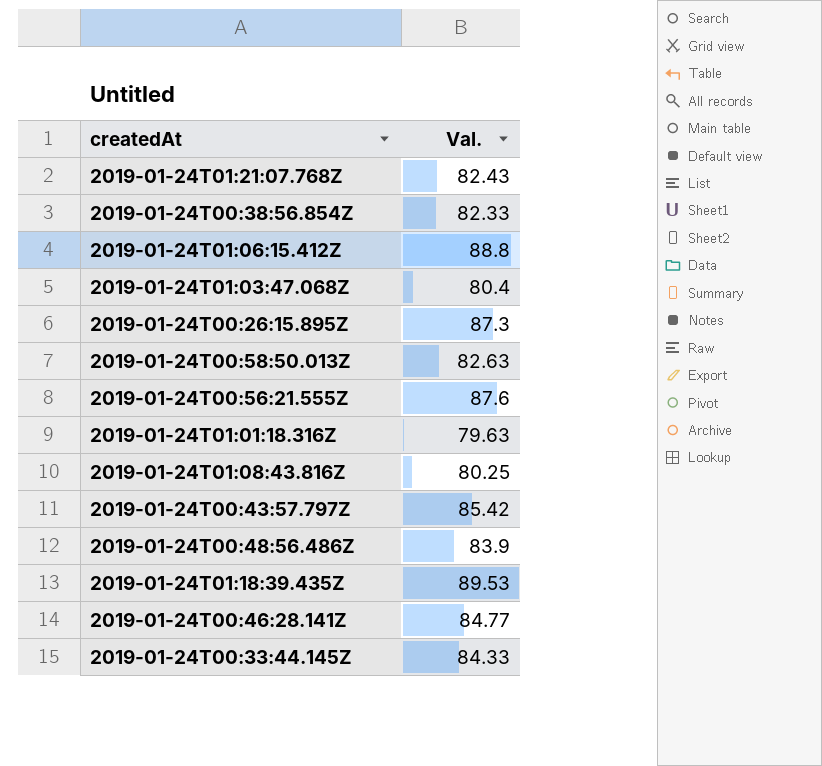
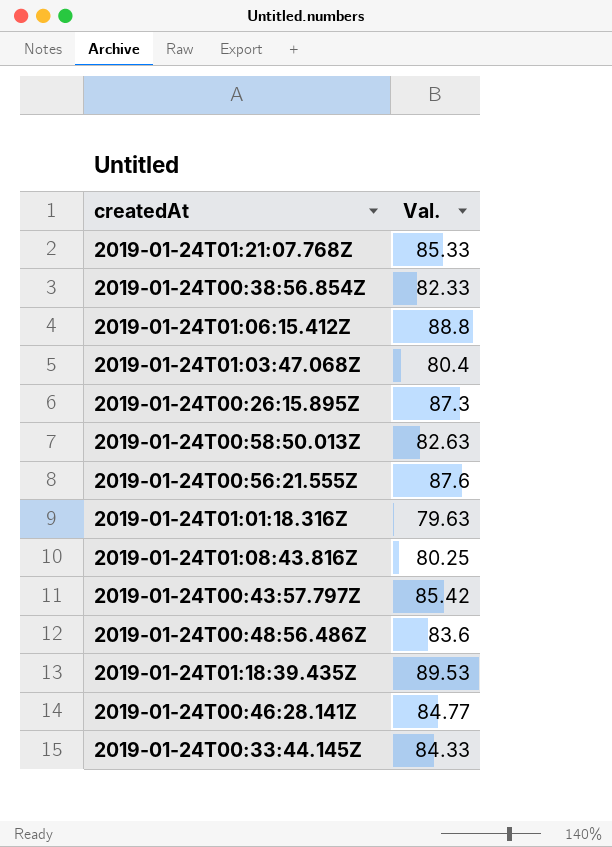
2019-01-24T01:21:07.768Z | Val.: 82.43 -> 85.33
2019-01-24T00:48:56.486Z | Val.: 83.9 -> 83.6

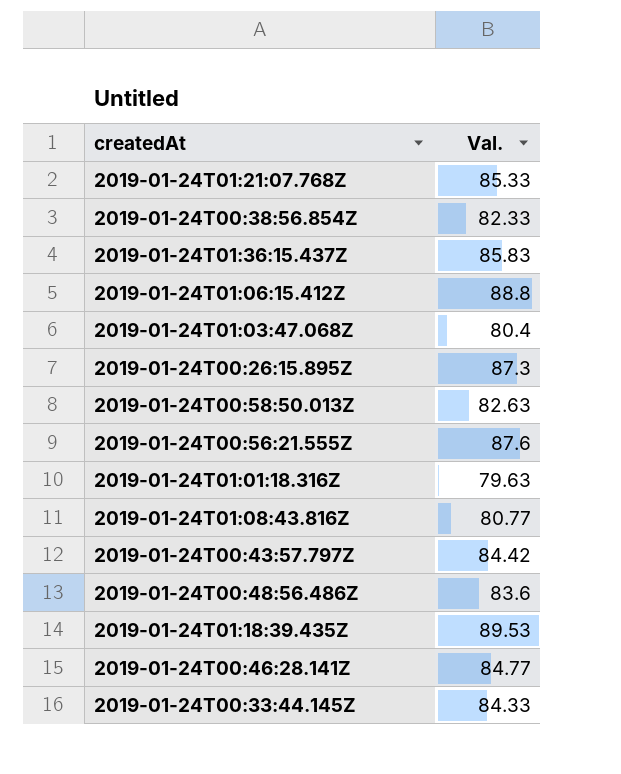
row 2019-01-24T01:36:15.437Z: none -> 85.83
2019-01-24T01:08:43.816Z | Val.: 80.25 -> 80.77
2019-01-24T00:43:57.797Z | Val.: 85.42 -> 84.42

